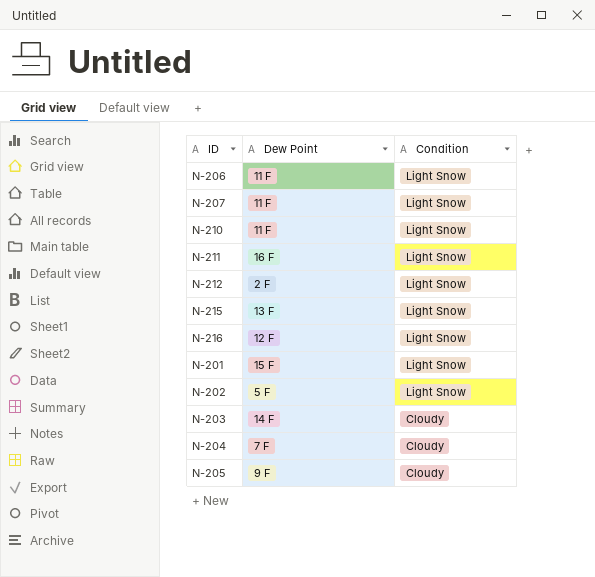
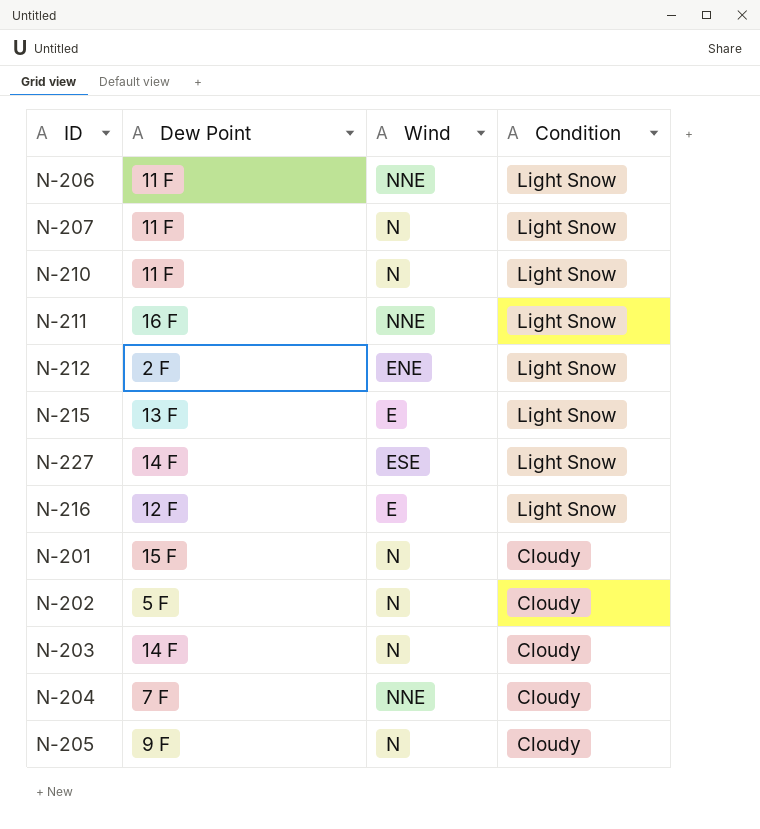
column Wind | position: none -> 3
row N-227: none -> 14 F | ESE | Light Snow
N-201 | Condition: Light Snow -> Cloudy
N-202 | Condition: Light Snow -> Cloudy

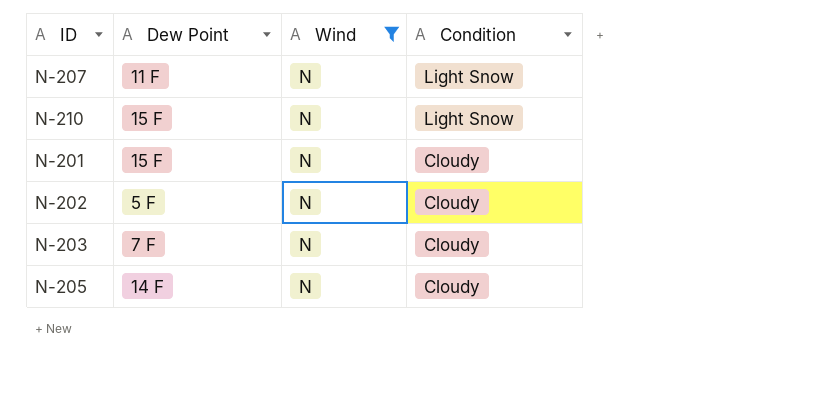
filter: none -> Wind = N
N-210 | Dew Point: 11 F -> 15 F
N-203 | Dew Point: 14 F -> 7 F
N-205 | Dew Point: 9 F -> 14 F

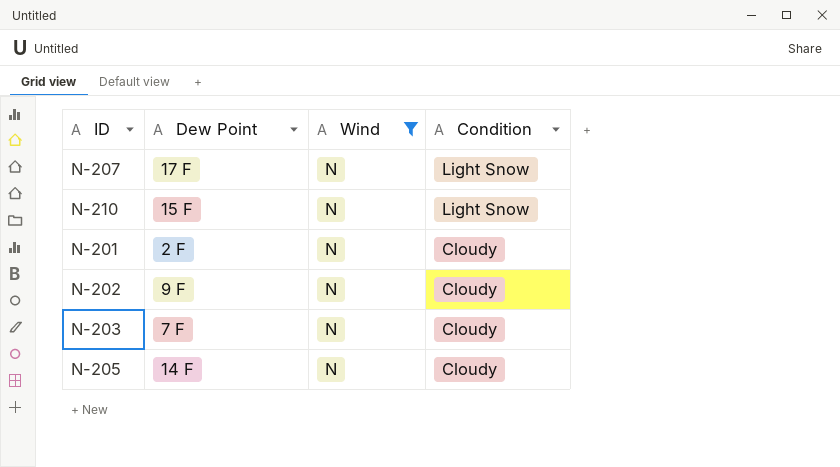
N-207 | Dew Point: 11 F -> 17 F
N-201 | Dew Point: 15 F -> 2 F
N-202 | Dew Point: 5 F -> 9 F

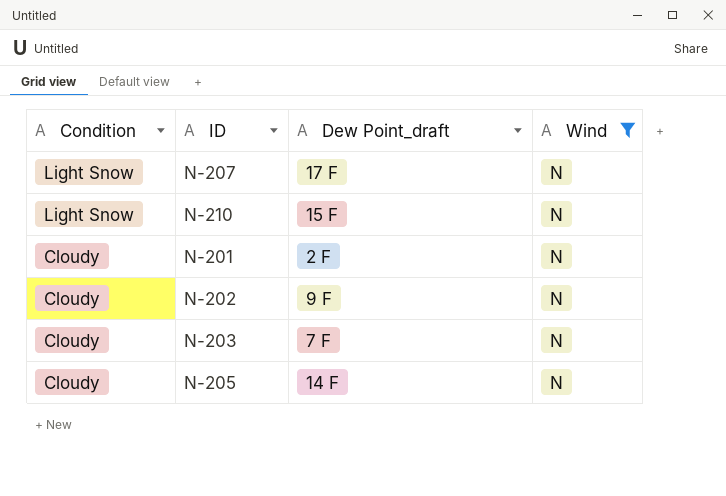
column Condition | position: 4 -> 1
column name: Dew Point -> Dew Point_draft

